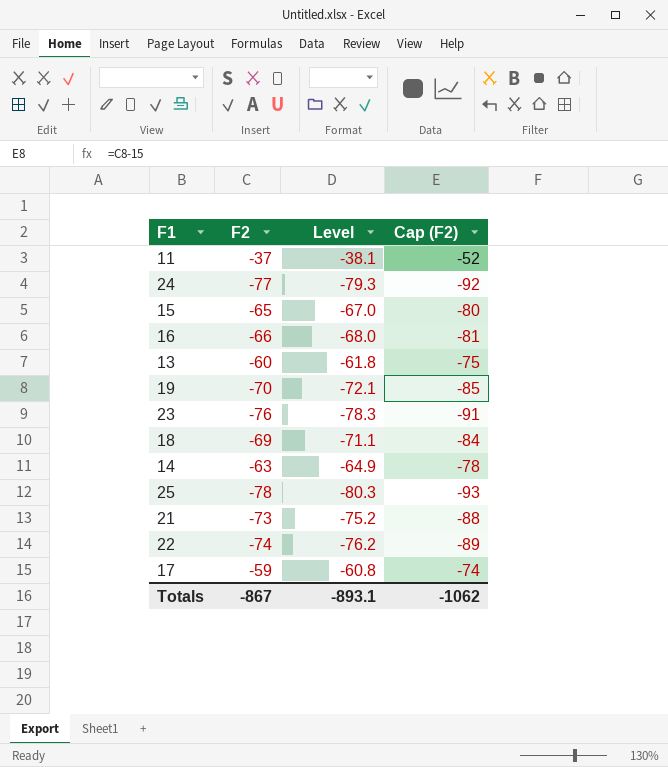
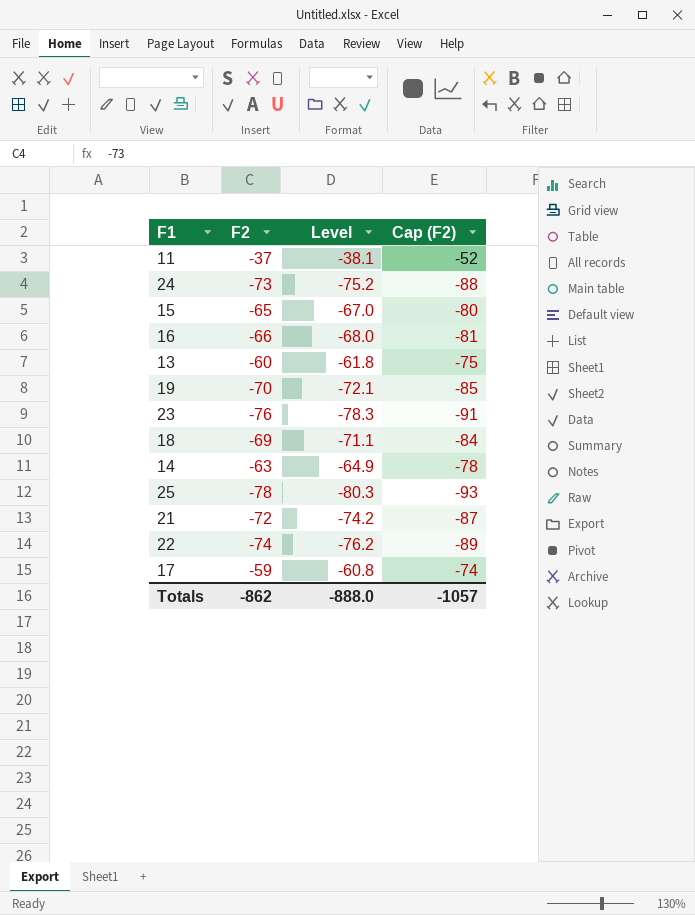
24 | F2: -77 -> -73
24 | Level: -79.3 -> -75.2
24 | Cap (F2): -92 -> -88
21 | F2: -73 -> -72
21 | Level: -75.2 -> -74.2
21 | Cap (F2): -88 -> -87
Totals | F2: -867 -> -862
Totals | Level: -893.1 -> -888.0
Totals | Cap (F2): -1062 -> -1057

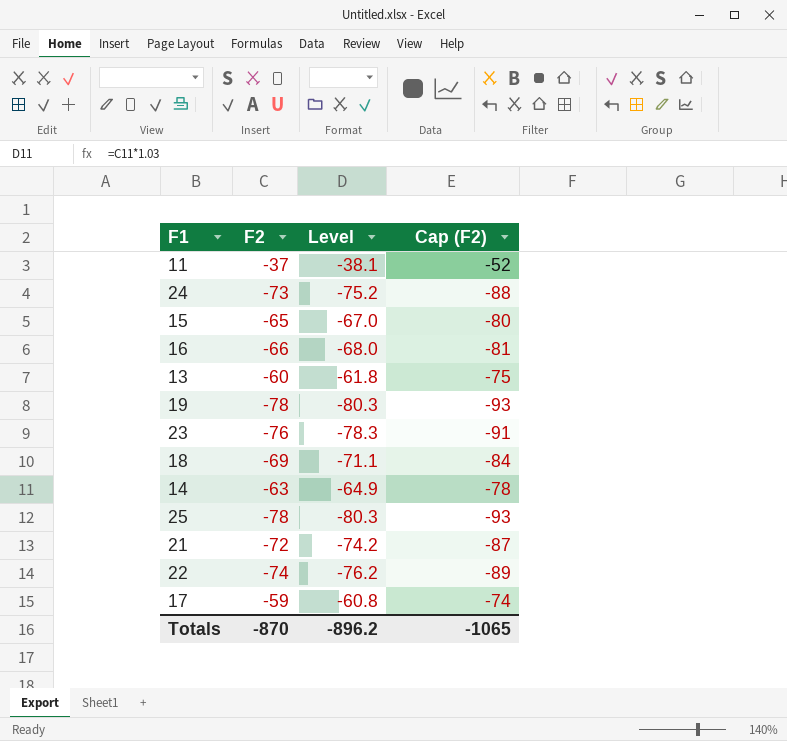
19 | F2: -70 -> -78
19 | Level: -72.1 -> -80.3
19 | Cap (F2): -85 -> -93
Totals | F2: -862 -> -870
Totals | Level: -888.0 -> -896.2
Totals | Cap (F2): -1057 -> -1065

